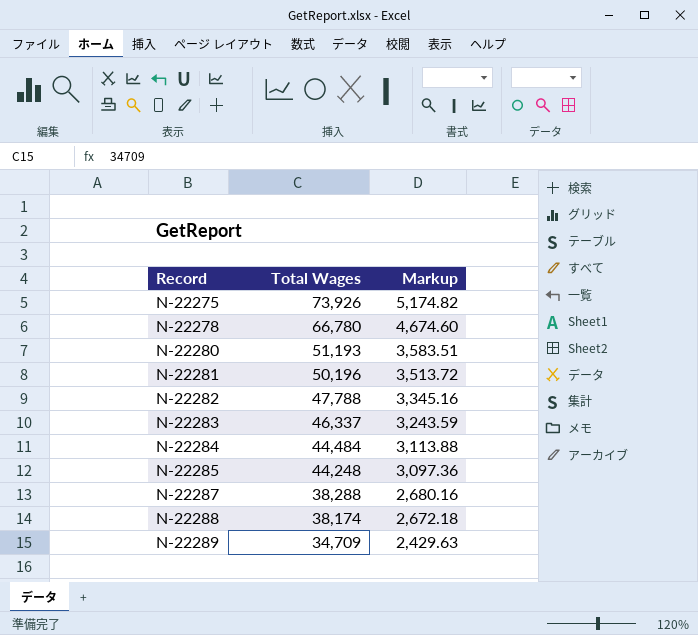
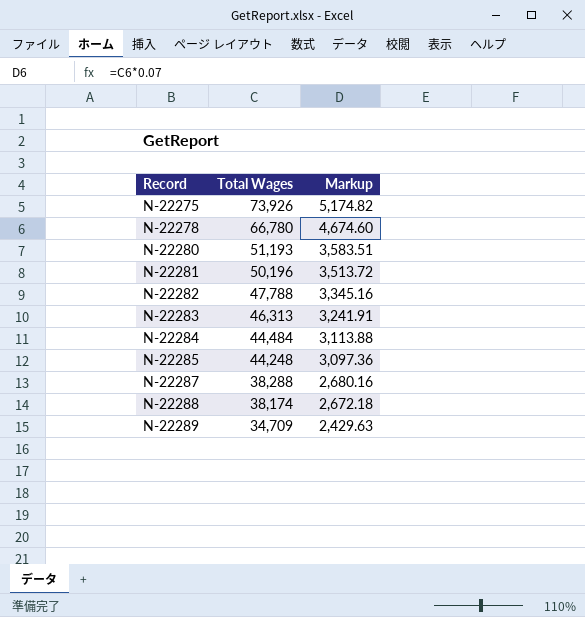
N-22283 | Total Wages: 46,337 -> 46,313
N-22283 | Markup: 3,243.59 -> 3,241.91

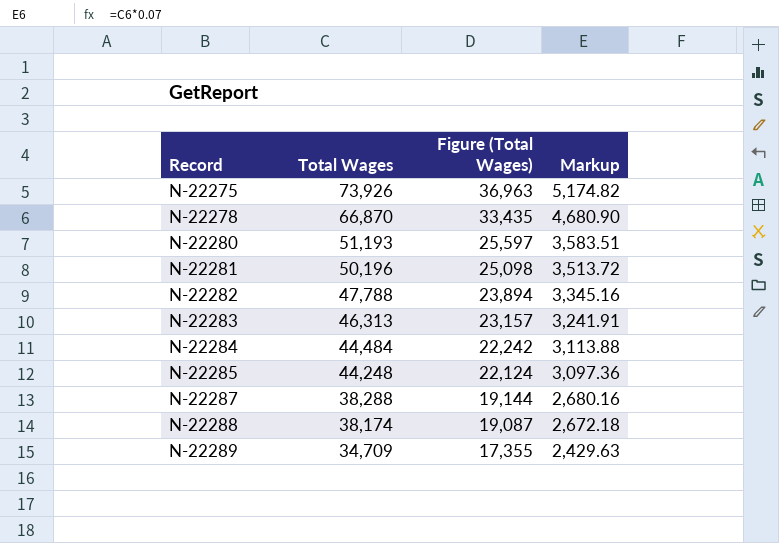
column Figure (Total Wages) | formula: none -> [Total Wages] * 0.5
N-22278 | Total Wages: 66,780 -> 66,870
N-22278 | Markup: 4,674.60 -> 4,680.90

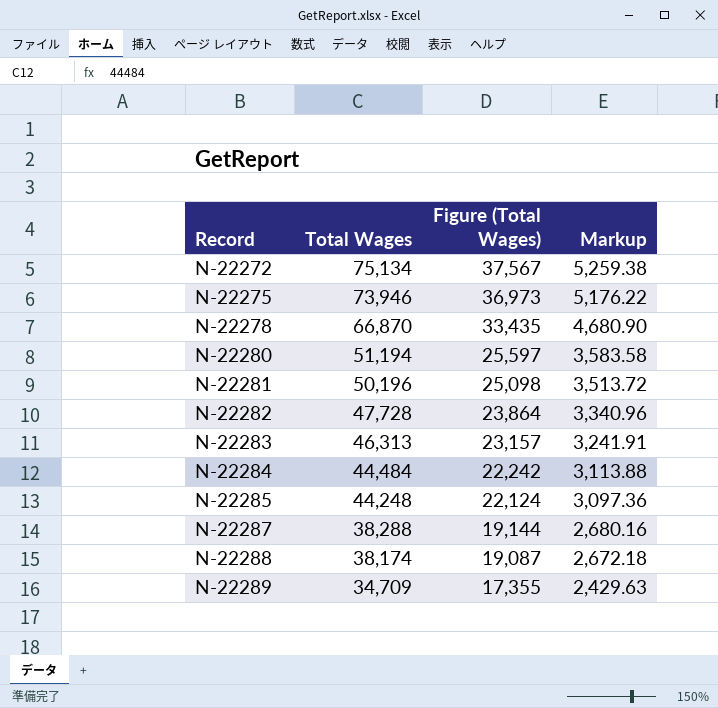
row N-22272: none -> 75,134 | 37,567 | 5,259.38
N-22275 | Total Wages: 73,926 -> 73,946
N-22275 | Figure (Total Wages): 36,963 -> 36,973
N-22275 | Markup: 5,174.82 -> 5,176.22
N-22280 | Total Wages: 51,193 -> 51,194
N-22280 | Markup: 3,583.51 -> 3,583.58
N-22282 | Total Wages: 47,788 -> 47,728
N-22282 | Figure (Total Wages): 23,894 -> 23,864
N-22282 | Markup: 3,345.16 -> 3,340.96

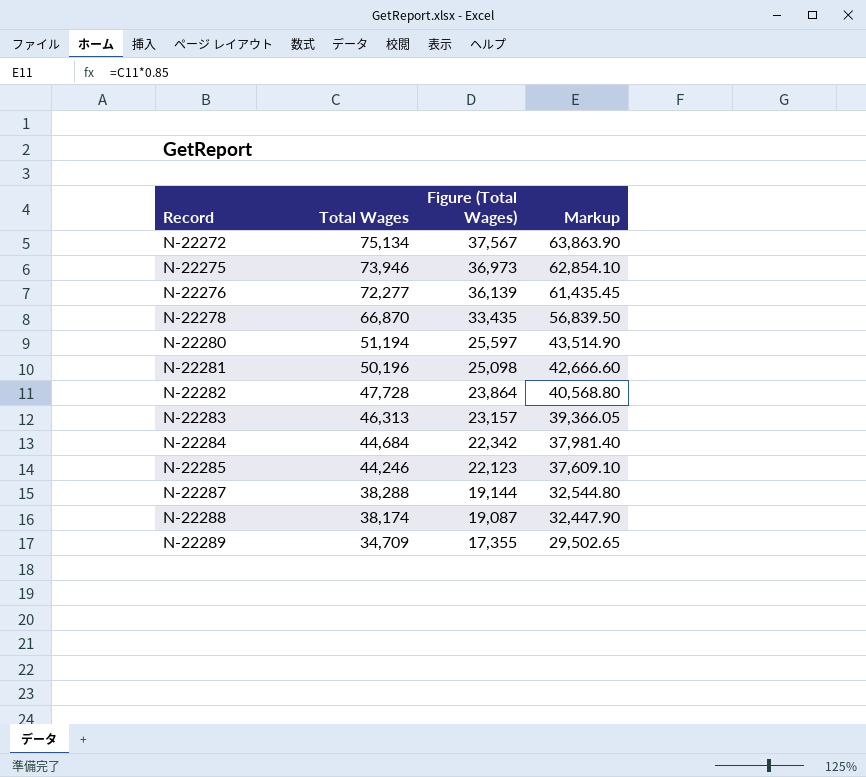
column Markup | formula: [Total Wages] * 0.07 -> [Total Wages] * 0.85
row N-22276: none -> 72,277 | 36,139 | 61,435.45
N-22284 | Total Wages: 44,484 -> 44,684
N-22284 | Figure (Total Wages): 22,242 -> 22,342
N-22285 | Total Wages: 44,248 -> 44,246
N-22285 | Figure (Total Wages): 22,124 -> 22,123

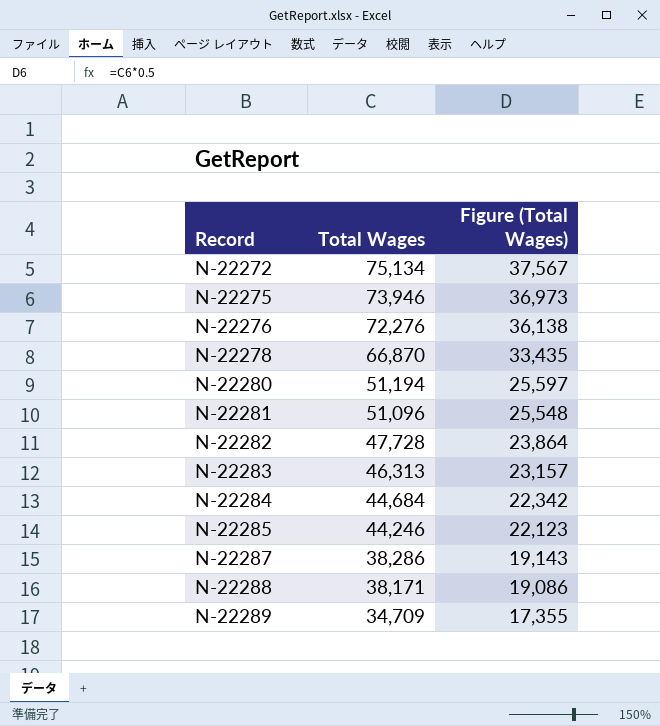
column Markup | formula: [Total Wages] * 0.85 -> none
N-22276 | Total Wages: 72,277 -> 72,276
N-22276 | Figure (Total Wages): 36,139 -> 36,138
N-22281 | Total Wages: 50,196 -> 51,096
N-22281 | Figure (Total Wages): 25,098 -> 25,548
N-22287 | Total Wages: 38,288 -> 38,286
N-22287 | Figure (Total Wages): 19,144 -> 19,143
N-22288 | Total Wages: 38,174 -> 38,171
N-22288 | Figure (Total Wages): 19,087 -> 19,086

